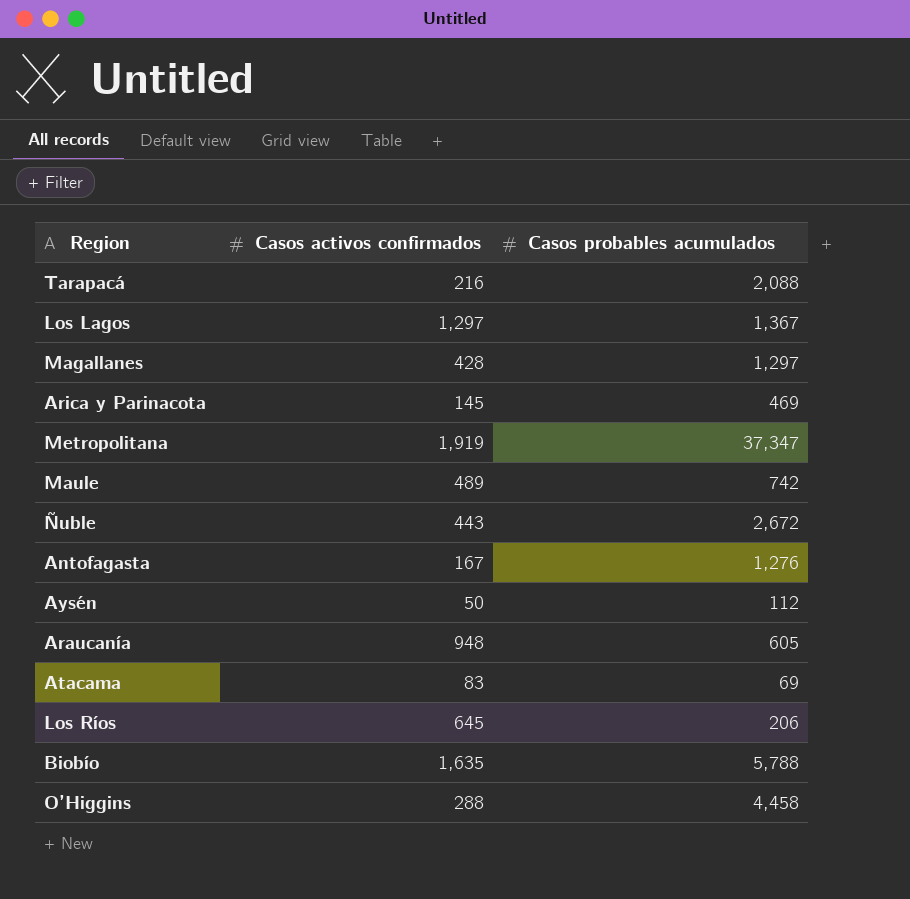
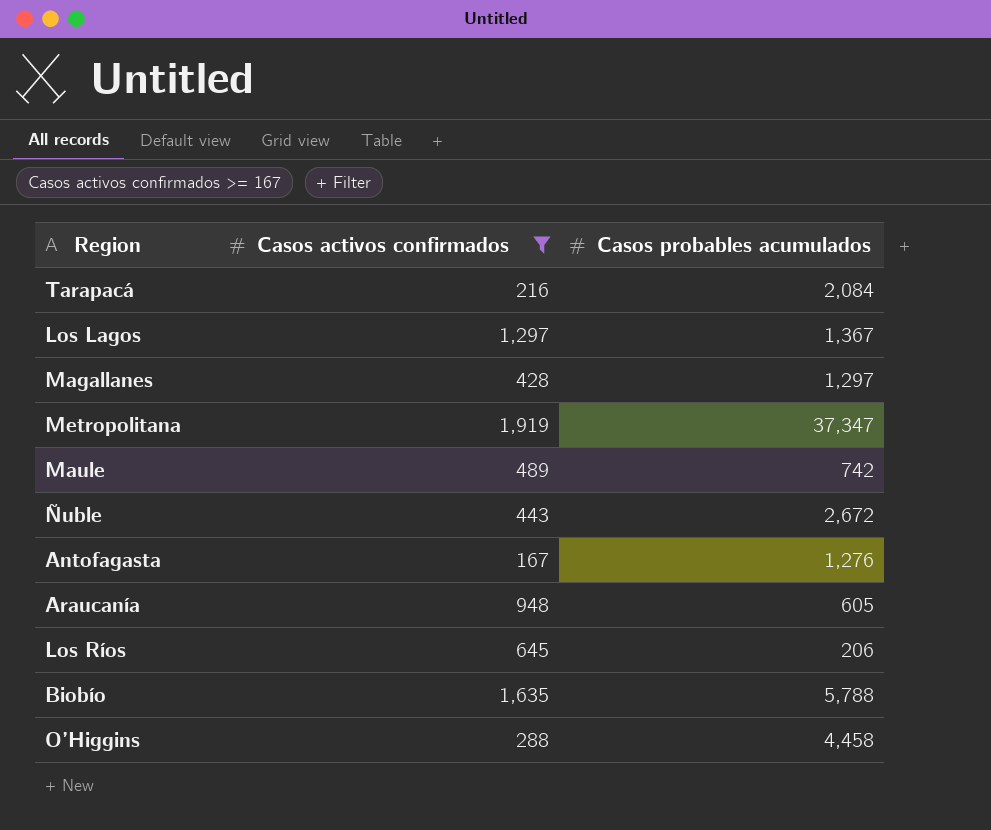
filter: none -> Casos activos confirmados >= 167
Tarapacá | Casos probables acumulados: 2,088 -> 2,084

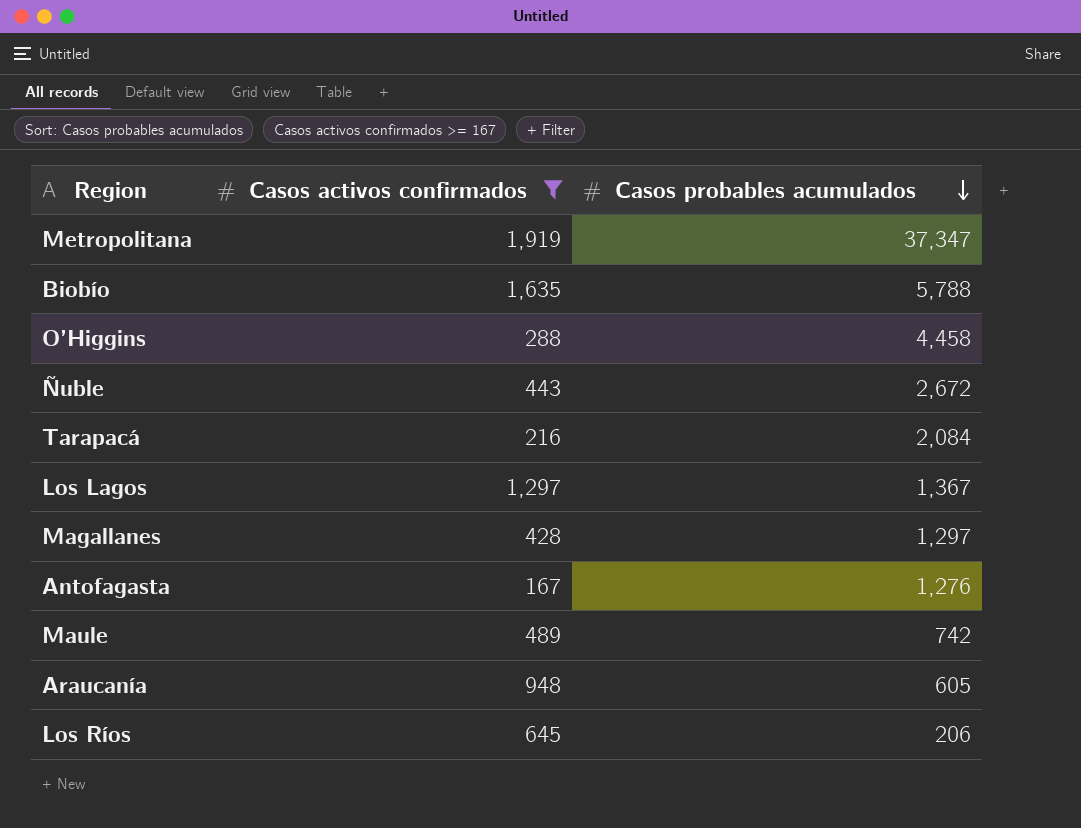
row order: none -> Casos probables acumulados descending

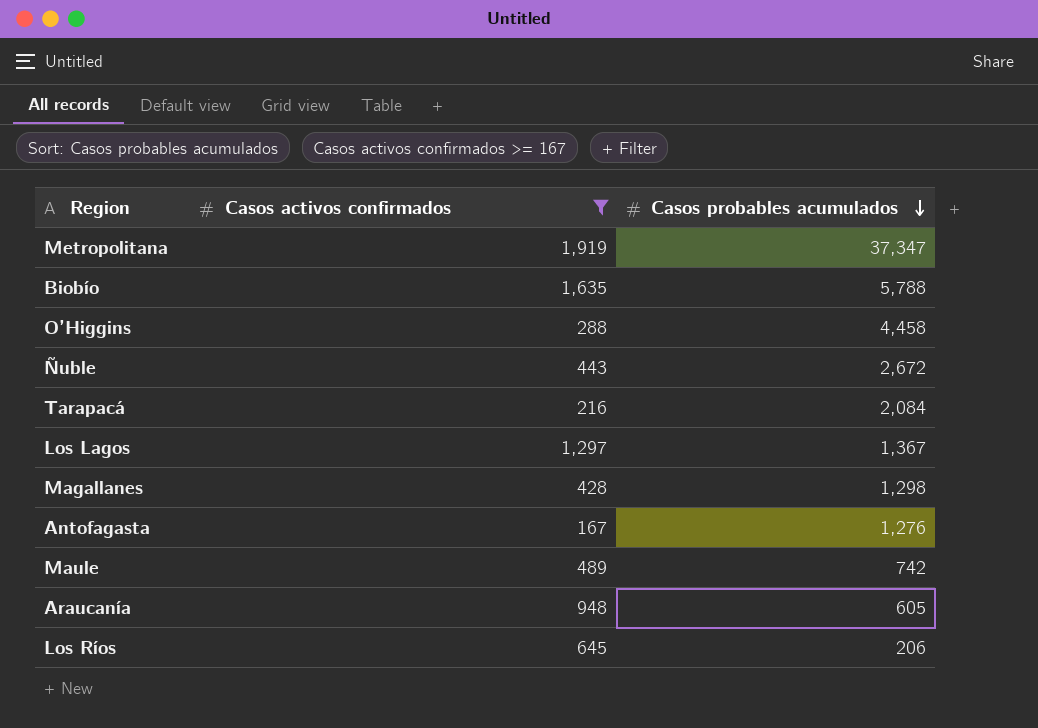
Magallanes | Casos probables acumulados: 1,297 -> 1,298

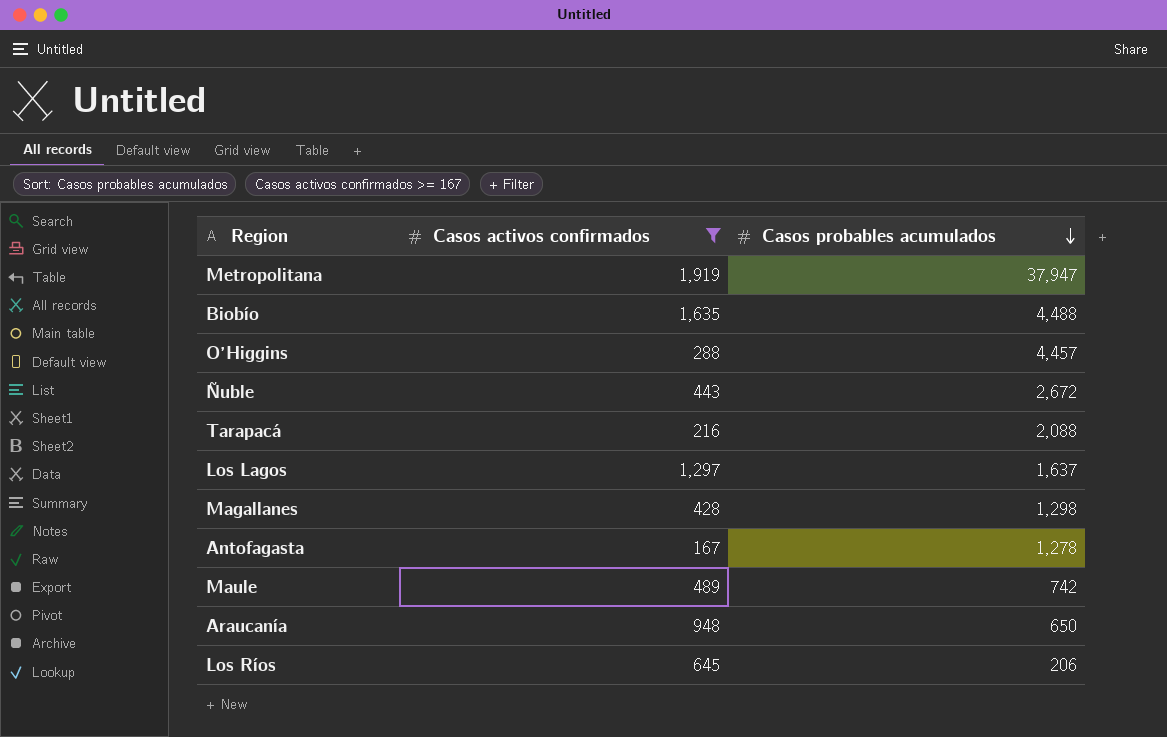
Metropolitana | Casos probables acumulados: 37,347 -> 37,947
Biobío | Casos probables acumulados: 5,788 -> 4,488
O’Higgins | Casos probables acumulados: 4,458 -> 4,457
Tarapacá | Casos probables acumulados: 2,084 -> 2,088
Los Lagos | Casos probables acumulados: 1,367 -> 1,637
Antofagasta | Casos probables acumulados: 1,276 -> 1,278
Araucanía | Casos probables acumulados: 605 -> 650

